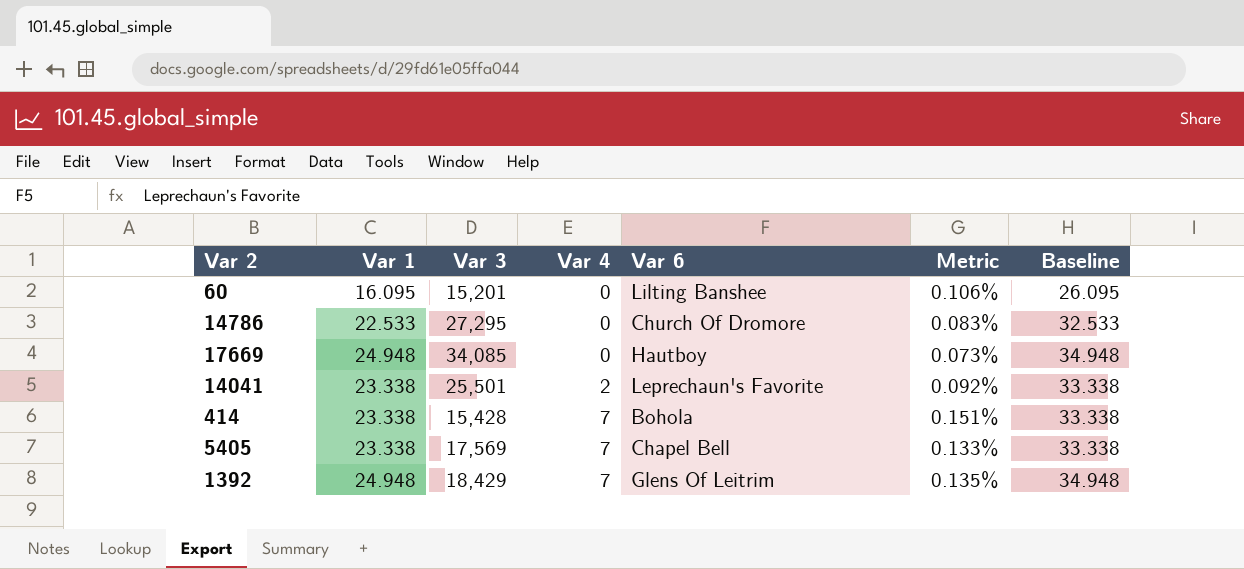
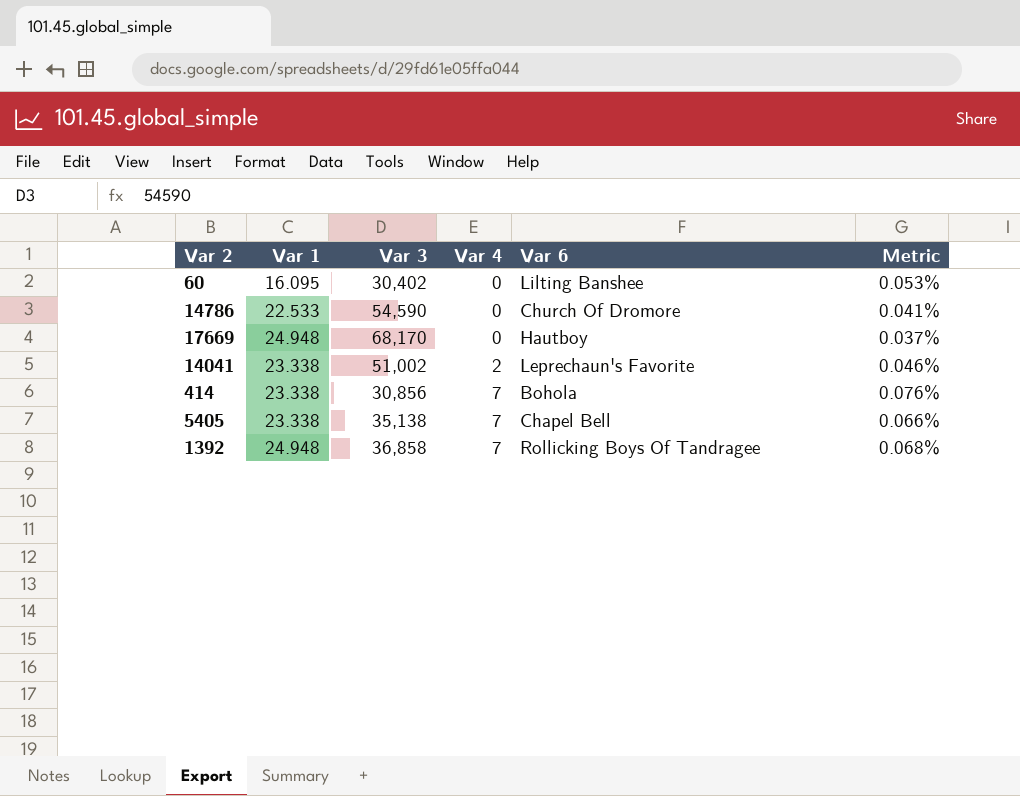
column Baseline | formula: [Var 1] + 10 -> none
60 | Var 3: 15,201 -> 30,402
60 | Metric: 0.106% -> 0.053%
14786 | Var 3: 27,295 -> 54,590
14786 | Metric: 0.083% -> 0.041%
17669 | Var 3: 34,085 -> 68,170
17669 | Metric: 0.073% -> 0.037%
14041 | Var 3: 25,501 -> 51,002
14041 | Metric: 0.092% -> 0.046%
414 | Var 3: 15,428 -> 30,856
414 | Metric: 0.151% -> 0.076%
5405 | Var 3: 17,569 -> 35,138
5405 | Metric: 0.133% -> 0.066%
1392 | Var 3: 18,429 -> 36,858
1392 | Var 6: Glens Of Leitrim -> Rollicking Boys Of Tandragee
1392 | Metric: 0.135% -> 0.068%

